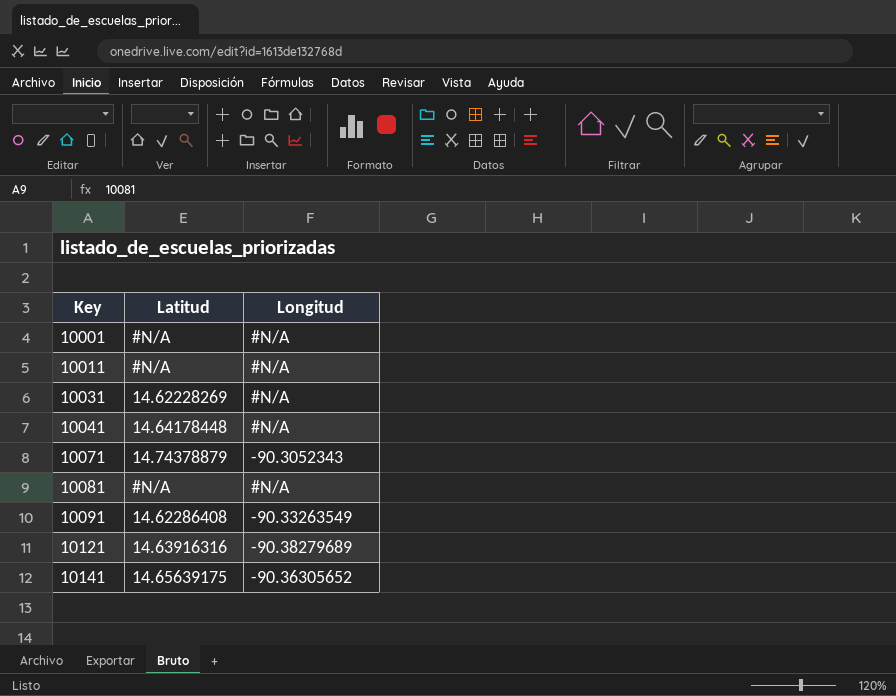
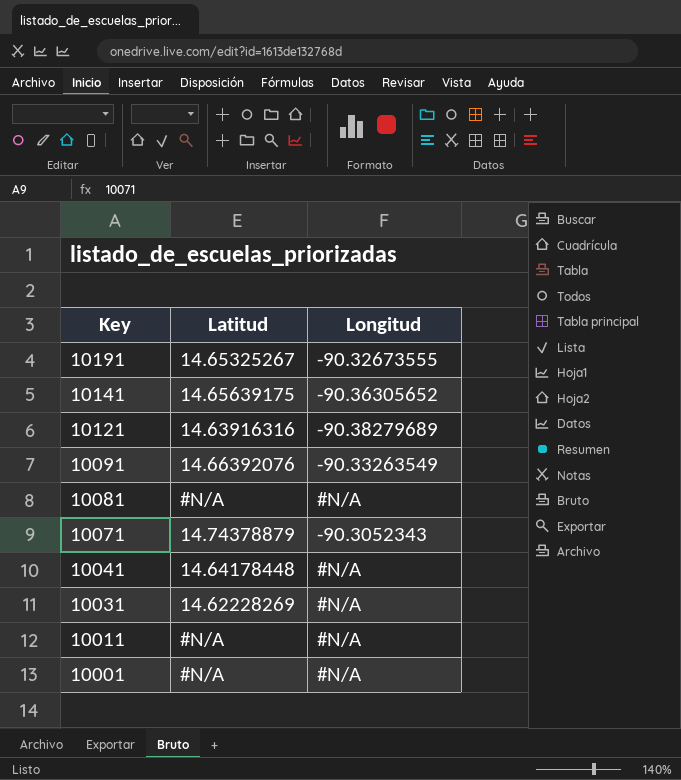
row order: Key ascending -> Key descending
row 10191: none -> 14.65325267 | -90.32673555
10091 | Latitud: 14.62286408 -> 14.66392076

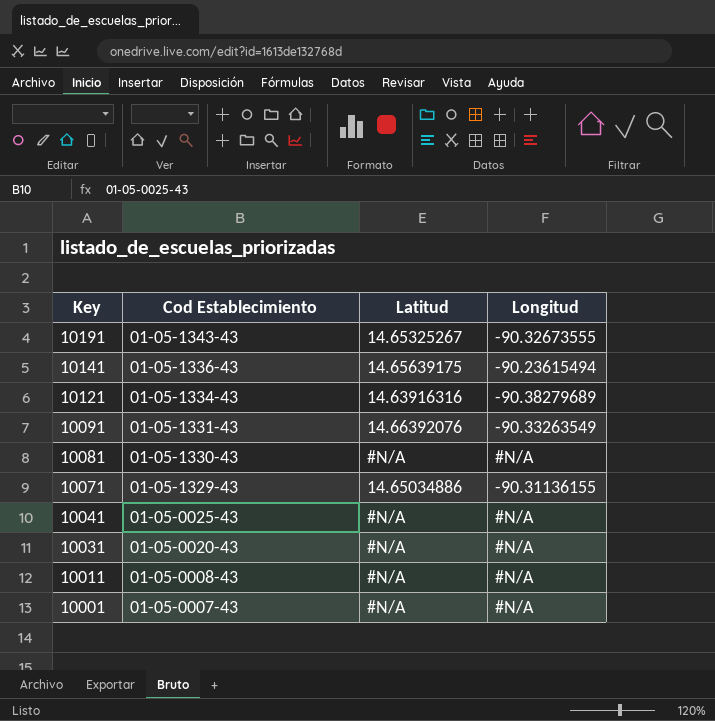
column Cod Establecimiento | position: none -> 2
10141 | Longitud: -90.36305652 -> -90.23615494
10071 | Latitud: 14.74378879 -> 14.65034886
10071 | Longitud: -90.3052343 -> -90.31136155
10041 | Latitud: 14.64178448 -> #N/A
10031 | Latitud: 14.62228269 -> #N/A

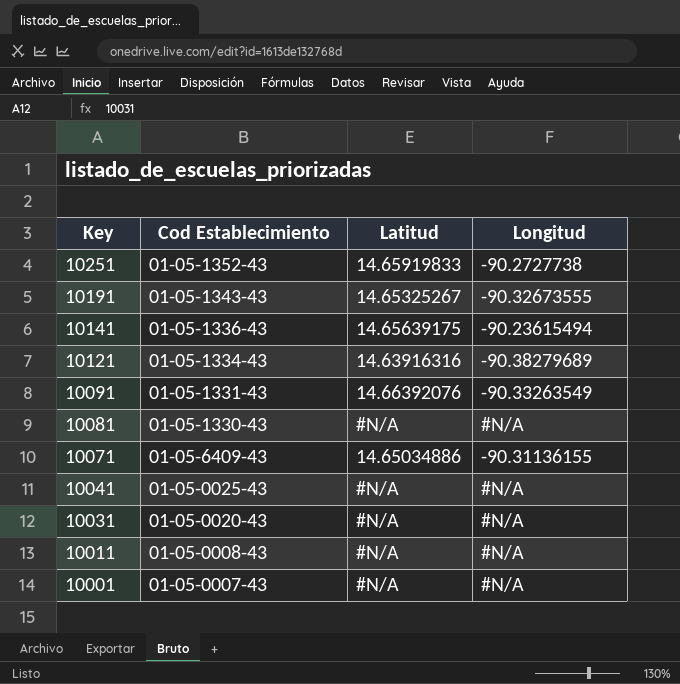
row 10251: none -> 01-05-1352-43 | 14.65919833 | -90.2727738
10071 | Cod Establecimiento: 01-05-1329-43 -> 01-05-6409-43

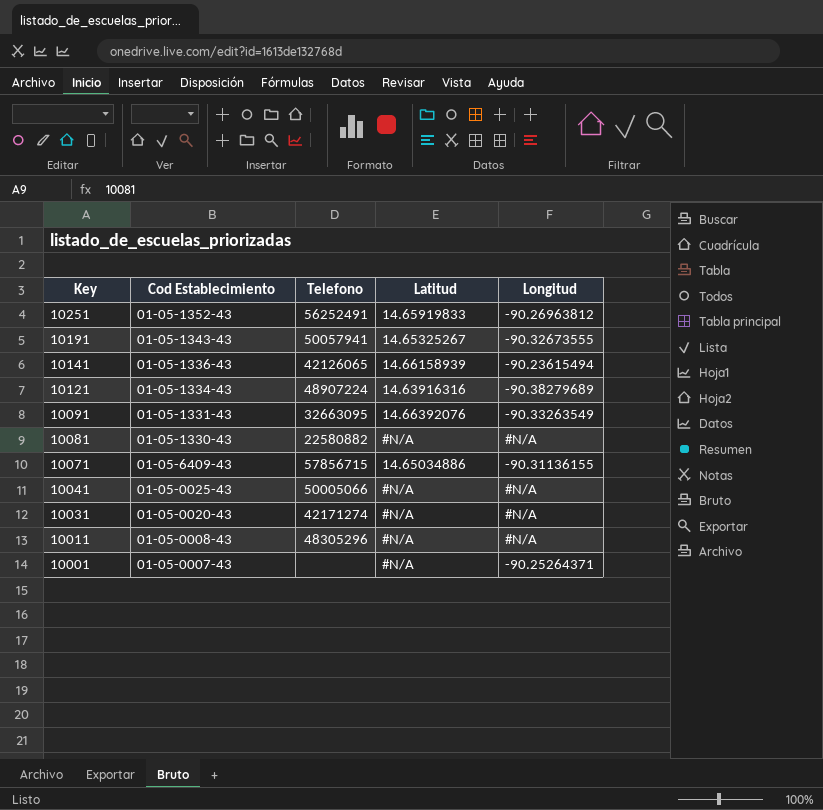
column Telefono | position: none -> 3
10251 | Longitud: -90.2727738 -> -90.26963812
10141 | Latitud: 14.65639175 -> 14.66158939
10001 | Longitud: #N/A -> -90.25264371

